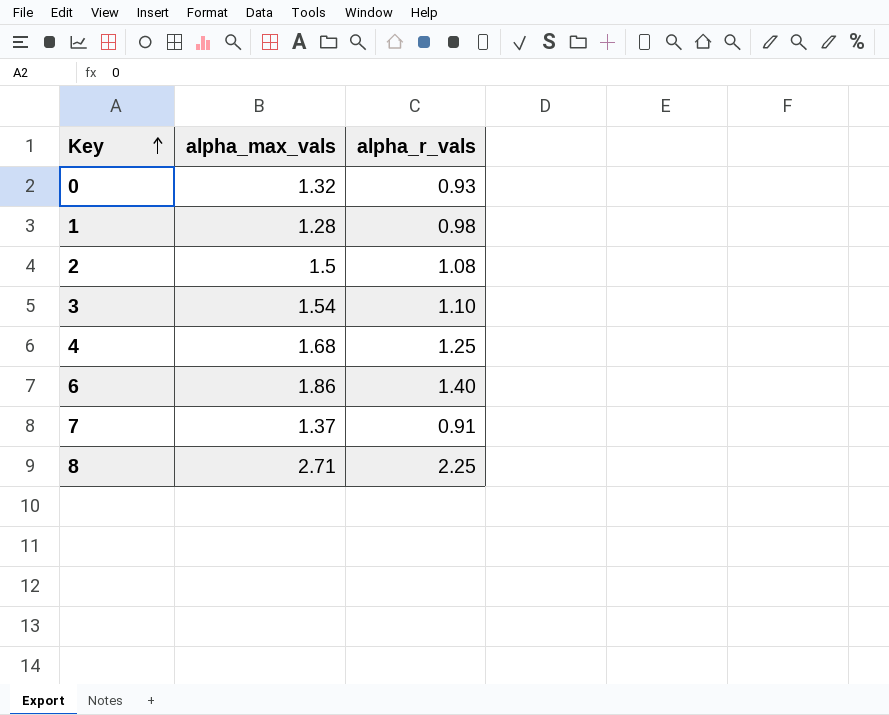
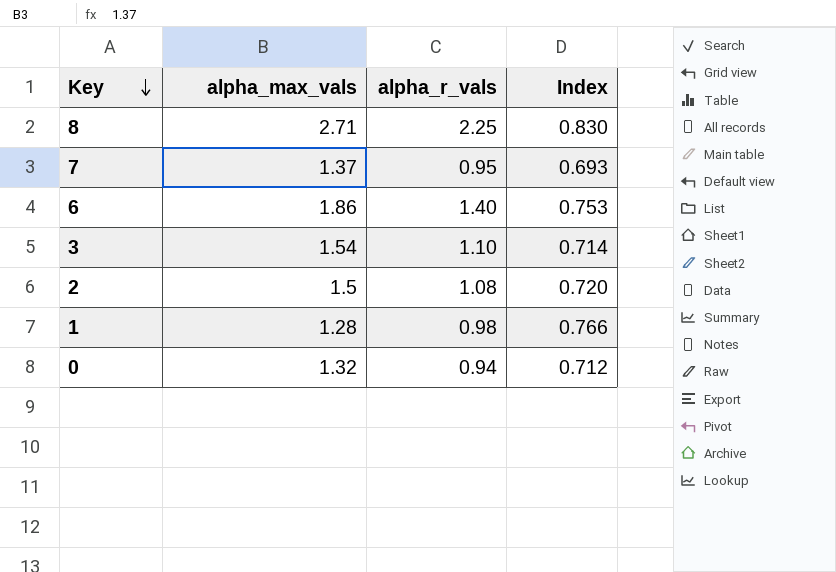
row order: Key ascending -> Key descending
column Index | formula: none -> [alpha_r_vals] / [alpha_max_vals]
row 4: 1.68 | 1.25 -> none
7 | alpha_r_vals: 0.91 -> 0.95
0 | alpha_r_vals: 0.93 -> 0.94

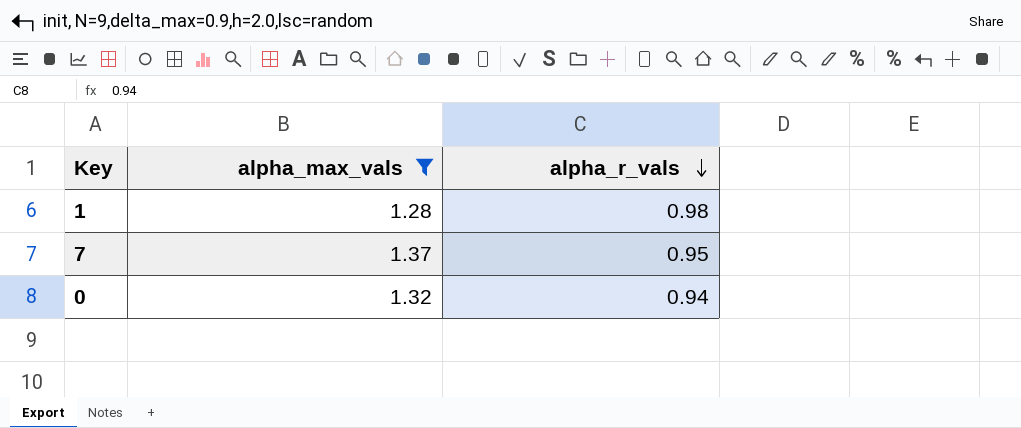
filter: none -> alpha_max_vals <= 1.37
row order: Key descending -> alpha_r_vals descending
column Index | formula: [alpha_r_vals] / [alpha_max_vals] -> none

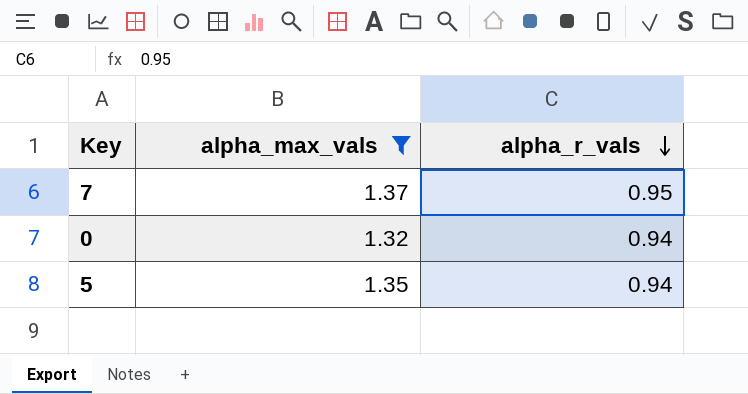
row 1: 1.28 | 0.98 -> none
row 5: none -> 1.35 | 0.94

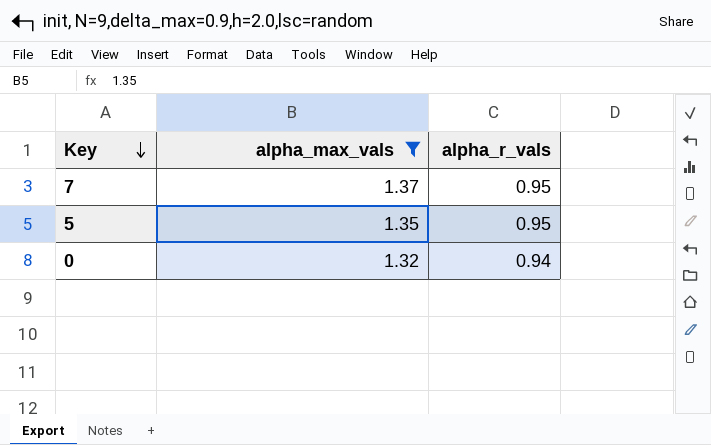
row order: alpha_r_vals descending -> Key descending
5 | alpha_r_vals: 0.94 -> 0.95

